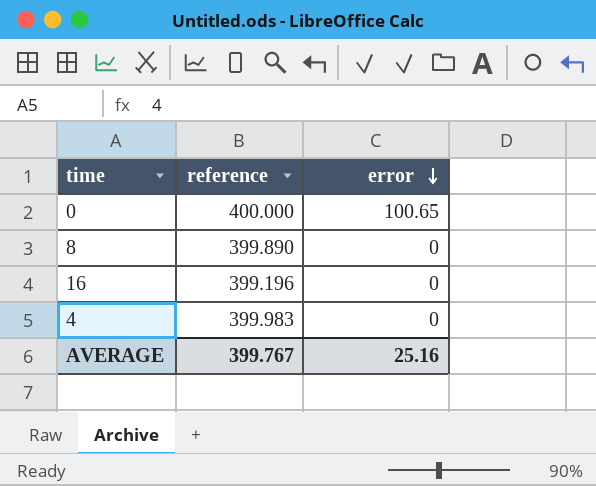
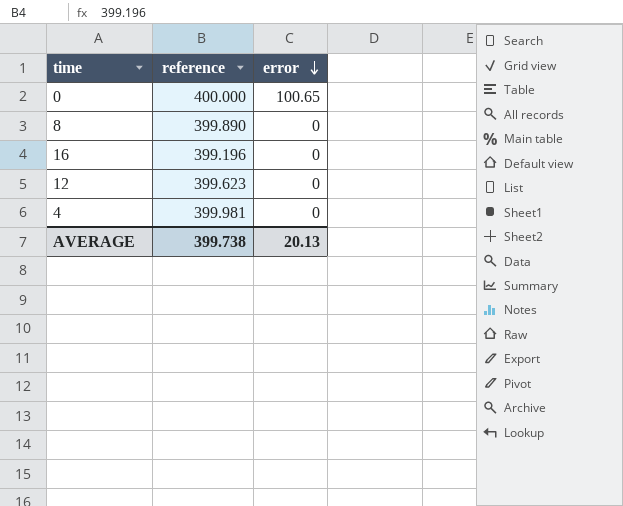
row 12: none -> 399.623 | 0
4 | reference: 399.983 -> 399.981
AVERAGE | reference: 399.767 -> 399.738
AVERAGE | error: 25.16 -> 20.13

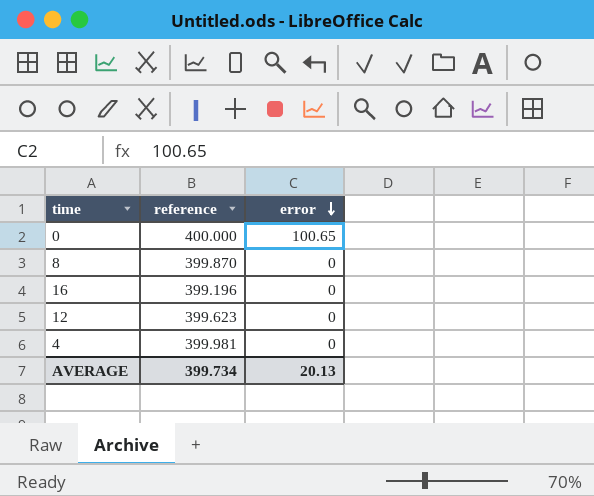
8 | reference: 399.890 -> 399.870
AVERAGE | reference: 399.738 -> 399.734

